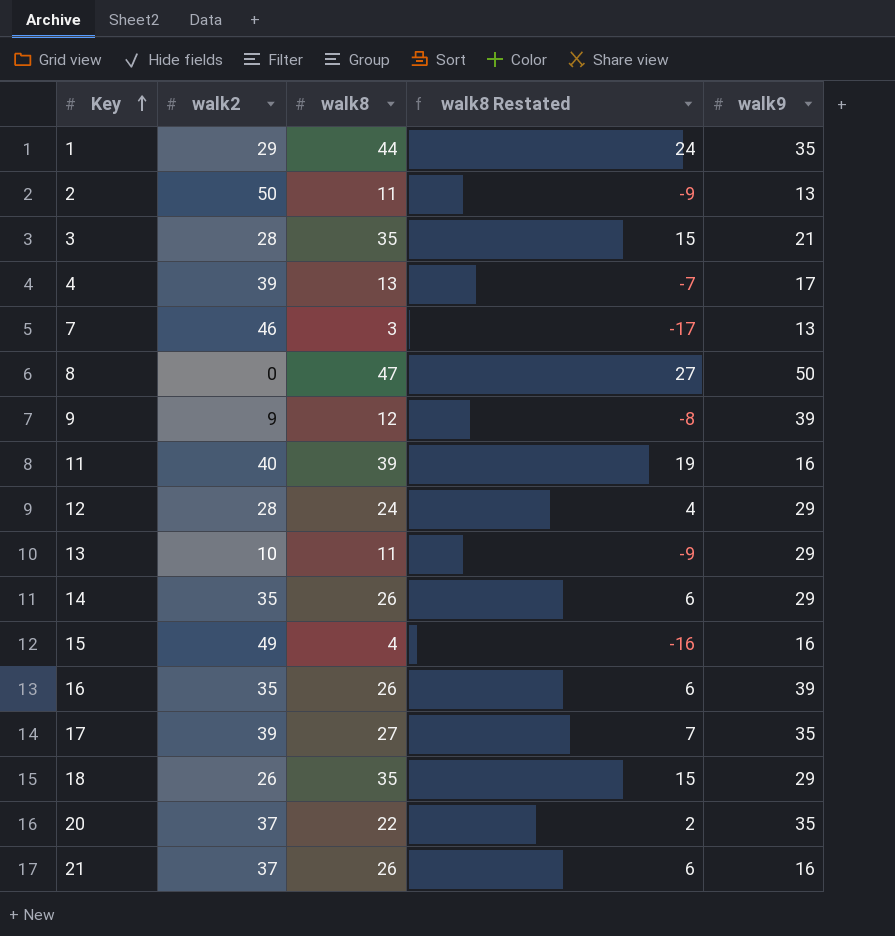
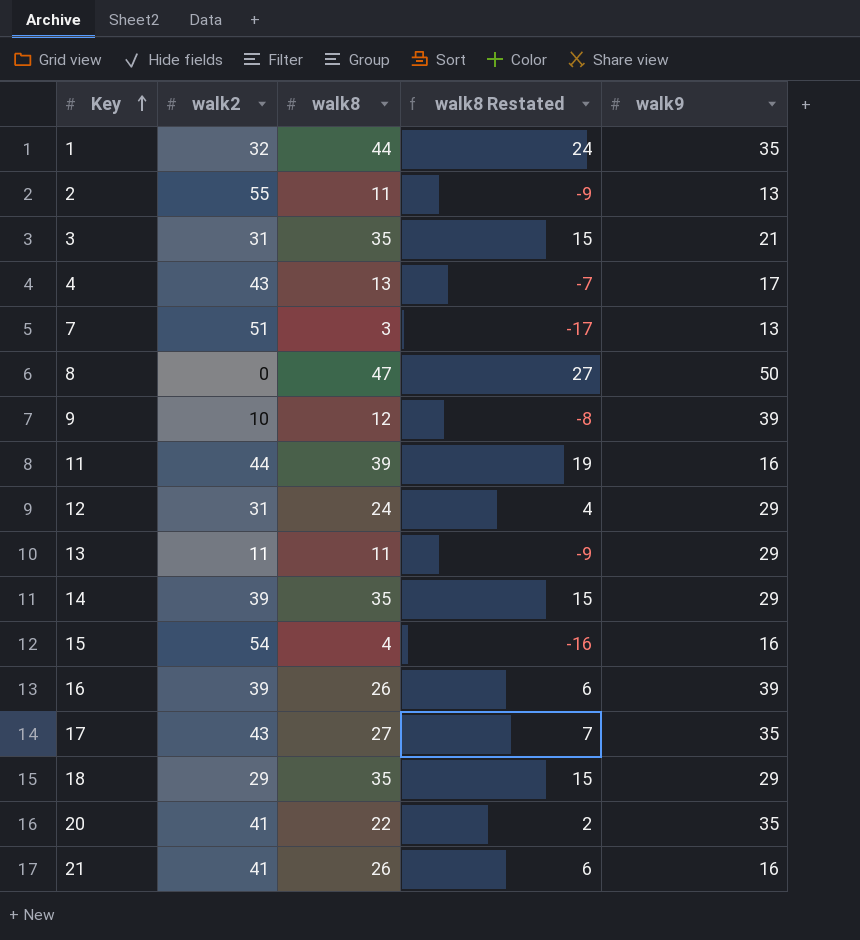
1 | walk2: 29 -> 32
2 | walk2: 50 -> 55
3 | walk2: 28 -> 31
4 | walk2: 39 -> 43
7 | walk2: 46 -> 51
9 | walk2: 9 -> 10
11 | walk2: 40 -> 44
12 | walk2: 28 -> 31
13 | walk2: 10 -> 11
14 | walk2: 35 -> 39
14 | walk8: 26 -> 35
14 | walk8 Restated: 6 -> 15
15 | walk2: 49 -> 54
16 | walk2: 35 -> 39
17 | walk2: 39 -> 43
18 | walk2: 26 -> 29
20 | walk2: 37 -> 41
21 | walk2: 37 -> 41

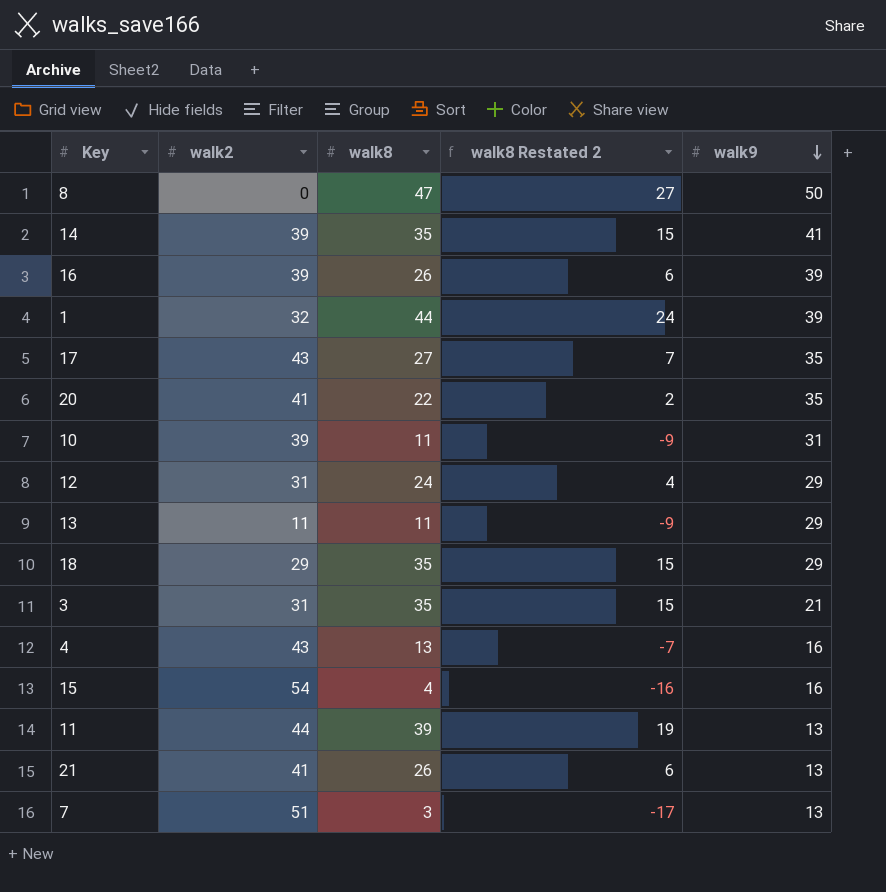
row order: Key ascending -> walk9 descending
column name: walk8 Restated -> walk8 Restated 2
row 2: 55 | 11 | -9 | 13 -> none
row 9: 10 | 12 | -8 | 39 -> none
14 | walk9: 29 -> 41
1 | walk9: 35 -> 39
row 10: none -> 39 | 11 | -9 | 31
4 | walk9: 17 -> 16
11 | walk9: 16 -> 13
21 | walk9: 16 -> 13

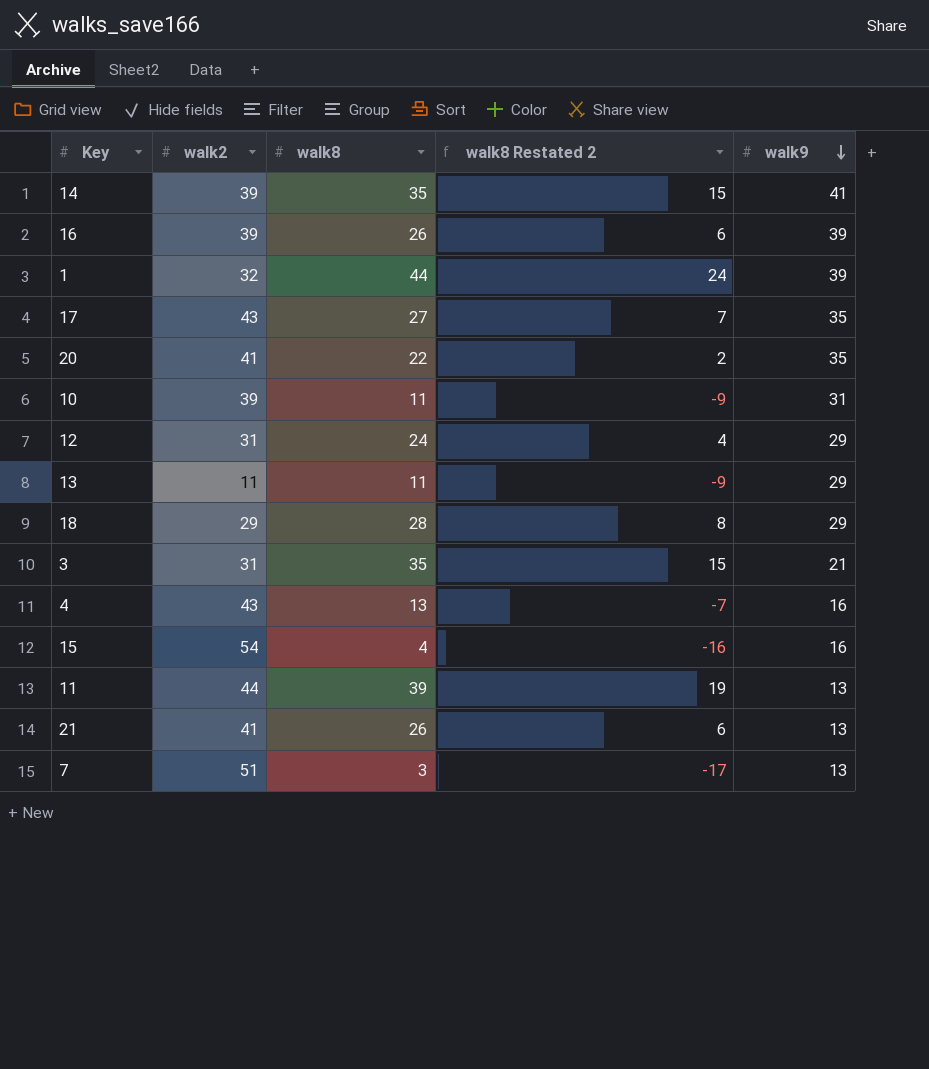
row 8: 0 | 47 | 27 | 50 -> none
18 | walk8: 35 -> 28
18 | walk8 Restated 2: 15 -> 8

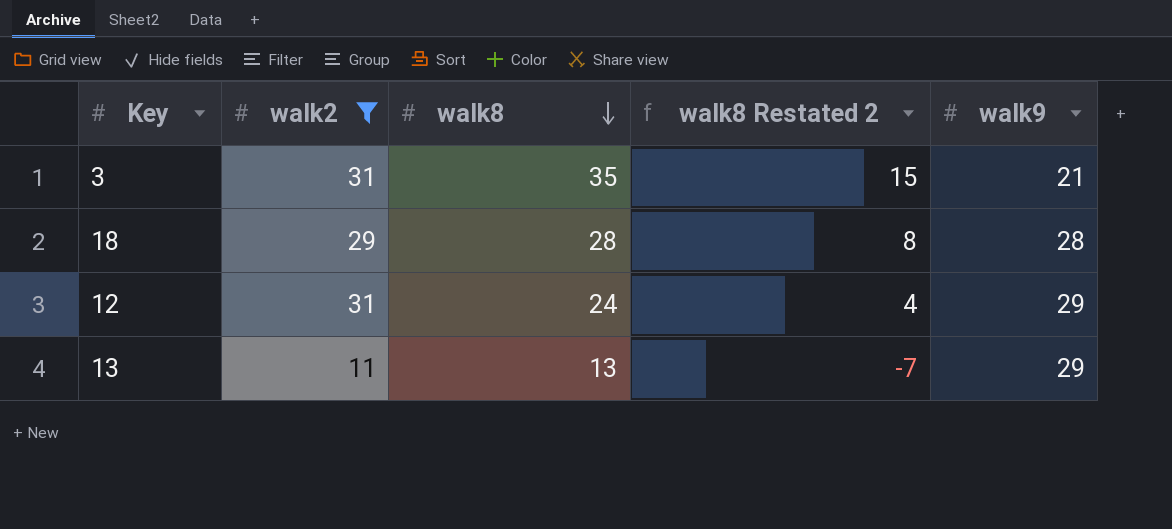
filter: none -> walk2 <= 31
row order: walk9 descending -> walk8 descending
18 | walk9: 29 -> 28
13 | walk8: 11 -> 13
13 | walk8 Restated 2: -9 -> -7

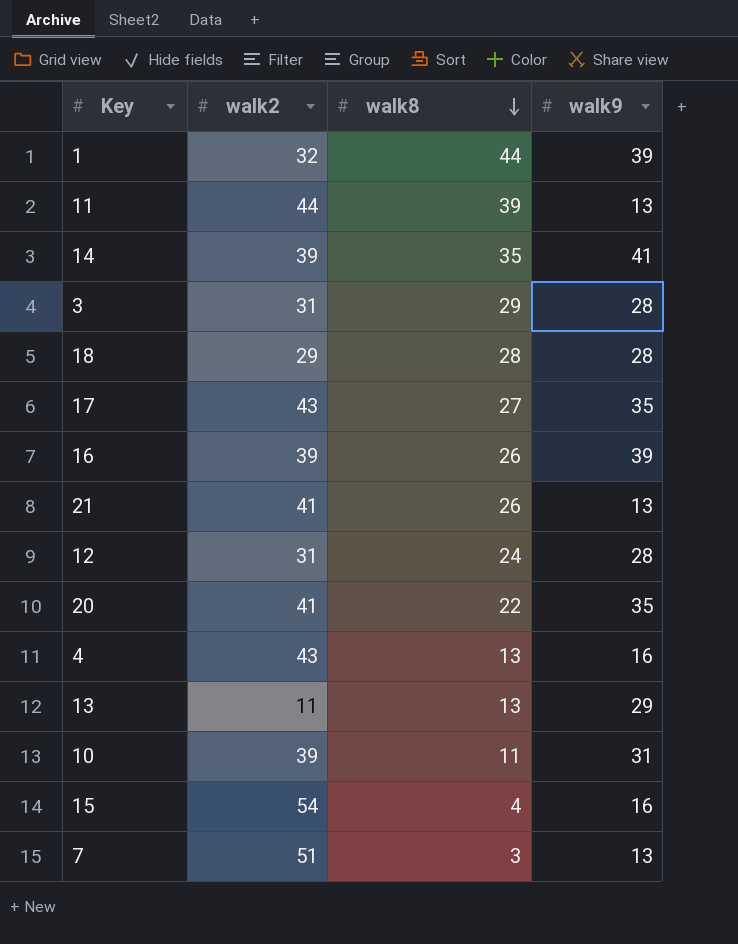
filter: walk2 <= 31 -> none
column walk8 Restated 2 | formula: [walk8] - 20 -> none
3 | walk8: 35 -> 29
3 | walk9: 21 -> 28
12 | walk9: 29 -> 28

